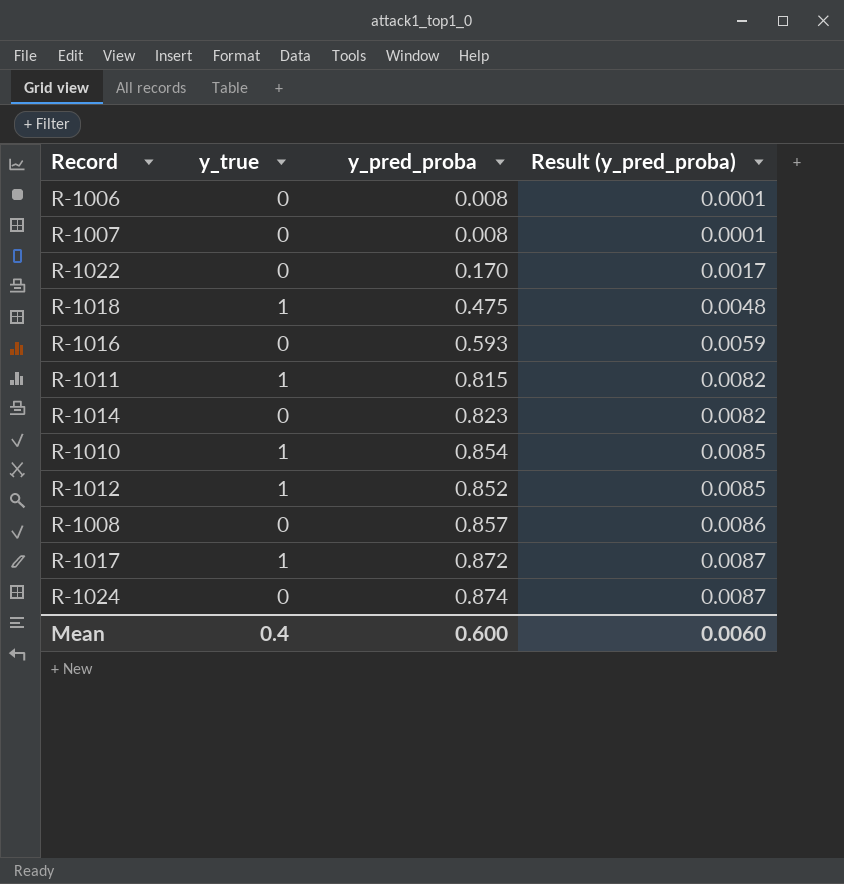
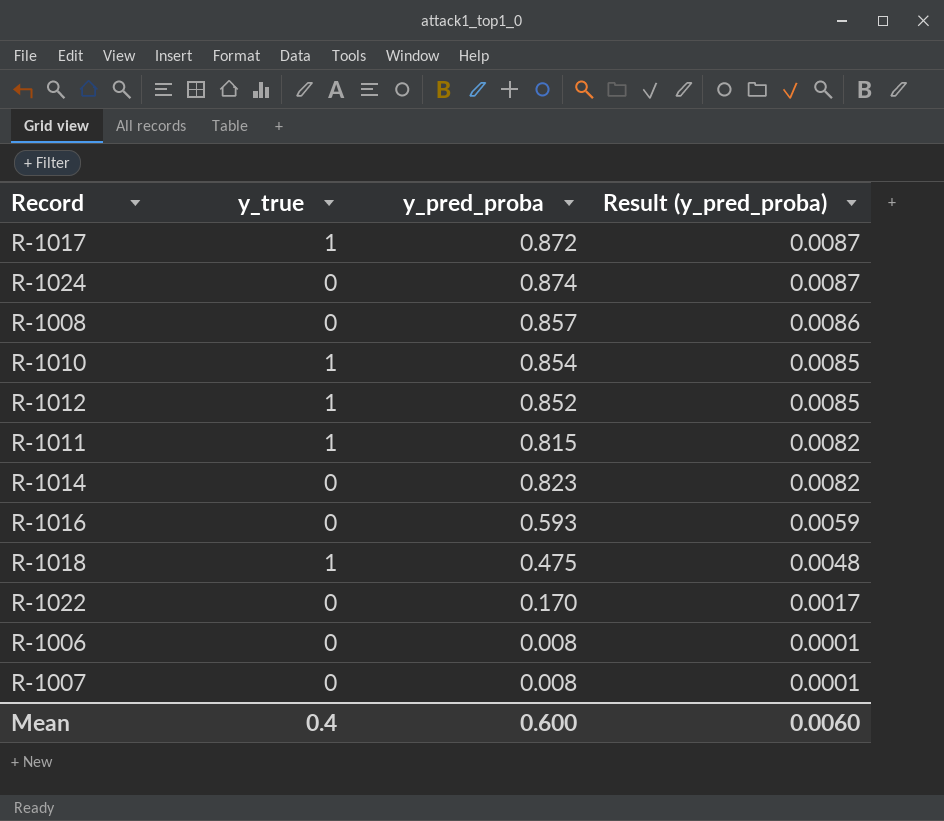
row order: Result (y_pred_proba) ascending -> Result (y_pred_proba) descending

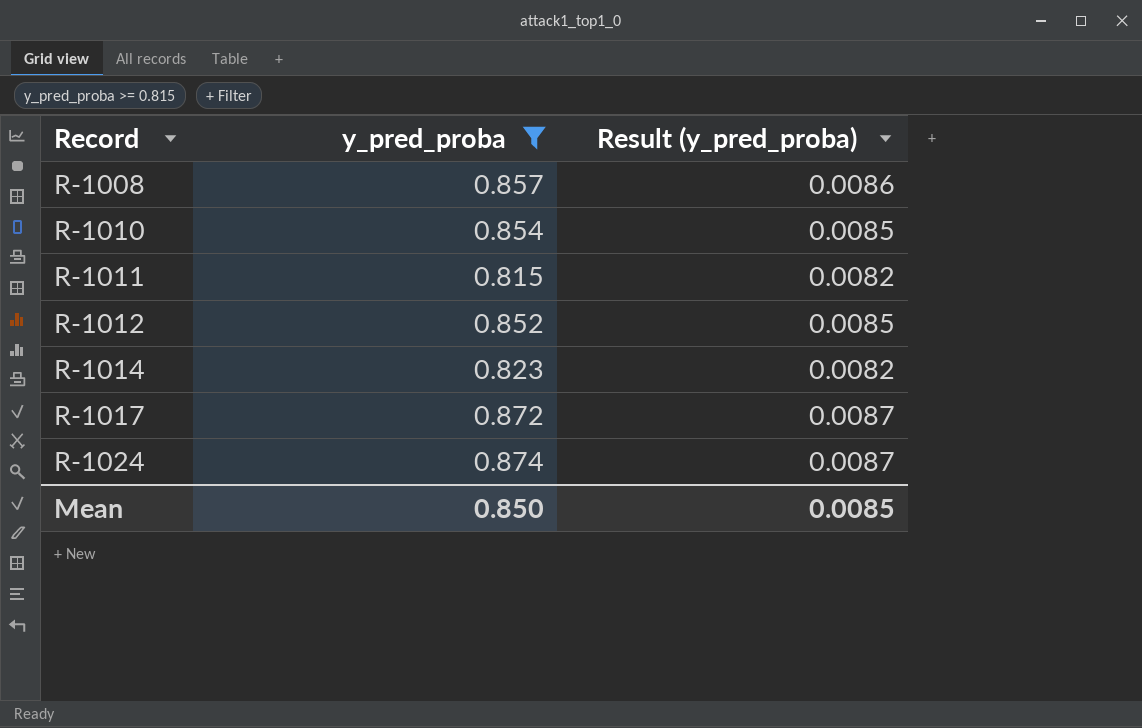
filter: none -> y_pred_proba >= 0.815
row order: Result (y_pred_proba) descending -> Record ascending
column y_true | position: 2 -> none
Mean | y_pred_proba: 0.600 -> 0.850
Mean | Result (y_pred_proba): 0.0060 -> 0.0085

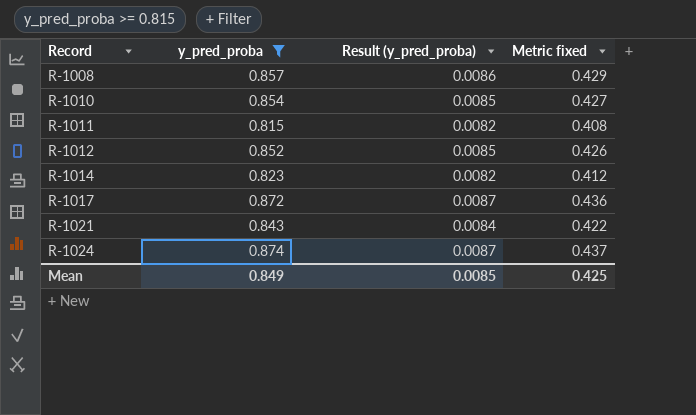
column Metric fixed | formula: none -> [y_pred_proba] * 0.5
row R-1021: none -> 0.843 | 0.0084 | 0.422
Mean | y_pred_proba: 0.850 -> 0.849

